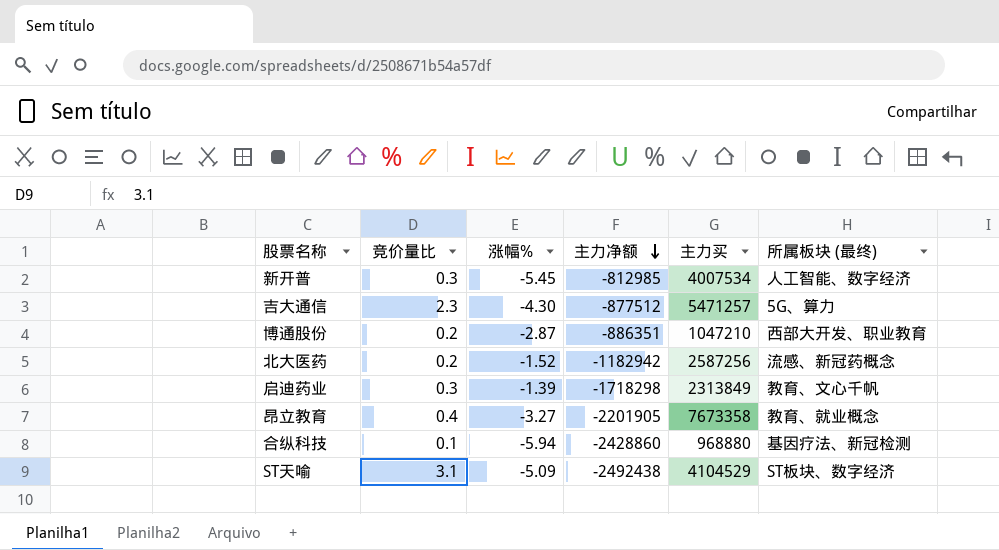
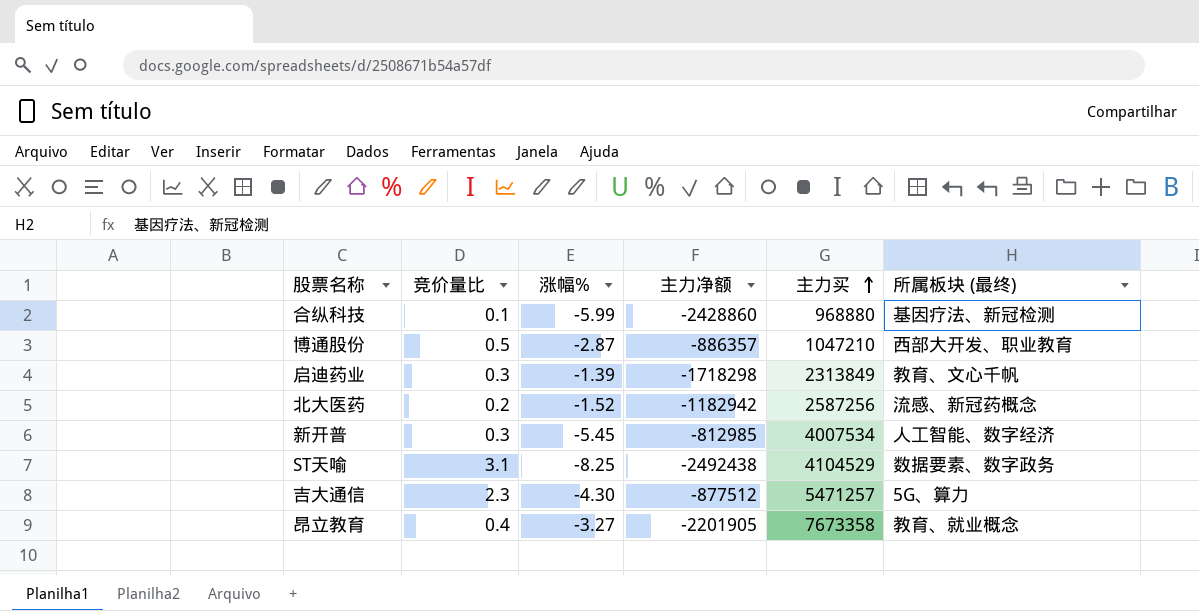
row order: 主力净额 descending -> 主力买 ascending
合纵科技 | 涨幅%: -5.94 -> -5.99
博通股份 | 竞价量比: 0.2 -> 0.5
博通股份 | 主力净额: -886351 -> -886357
ST天喻 | 涨幅%: -5.09 -> -8.25
ST天喻 | 所属板块 (最终): ST板块、数字经济 -> 数据要素、数字政务

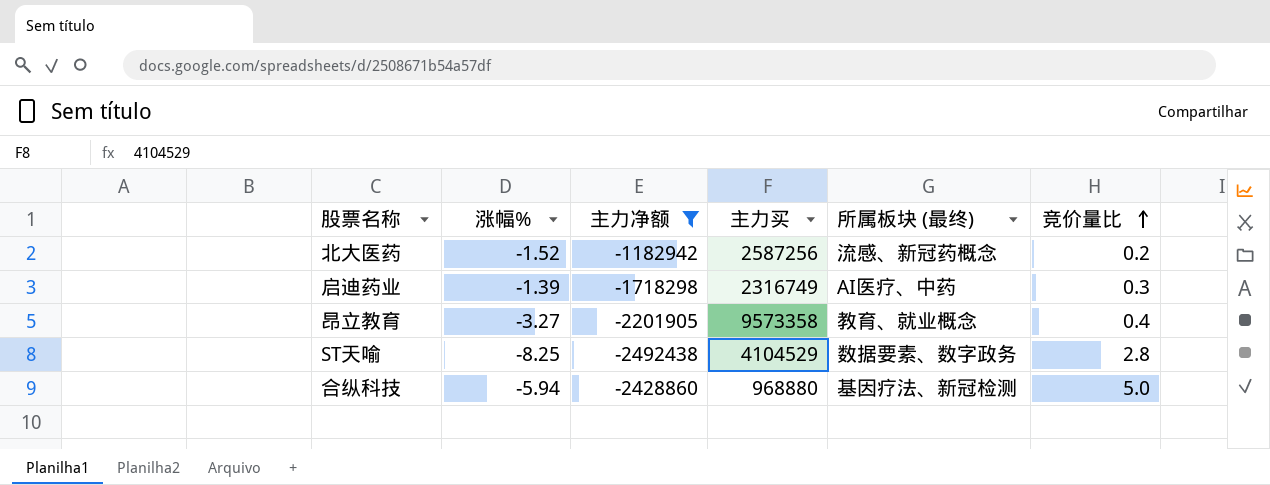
filter: none -> 主力净额 <= -1182942
row order: 主力买 ascending -> 竞价量比 ascending
column 竞价量比 | position: 2 -> 6
启迪药业 | 主力买: 2313849 -> 2316749
启迪药业 | 所属板块 (最终): 教育、文心千帆 -> AI医疗、中药
昂立教育 | 主力买: 7673358 -> 9573358
ST天喻 | 竞价量比: 3.1 -> 2.8
合纵科技 | 涨幅%: -5.99 -> -5.94
合纵科技 | 竞价量比: 0.1 -> 5.0

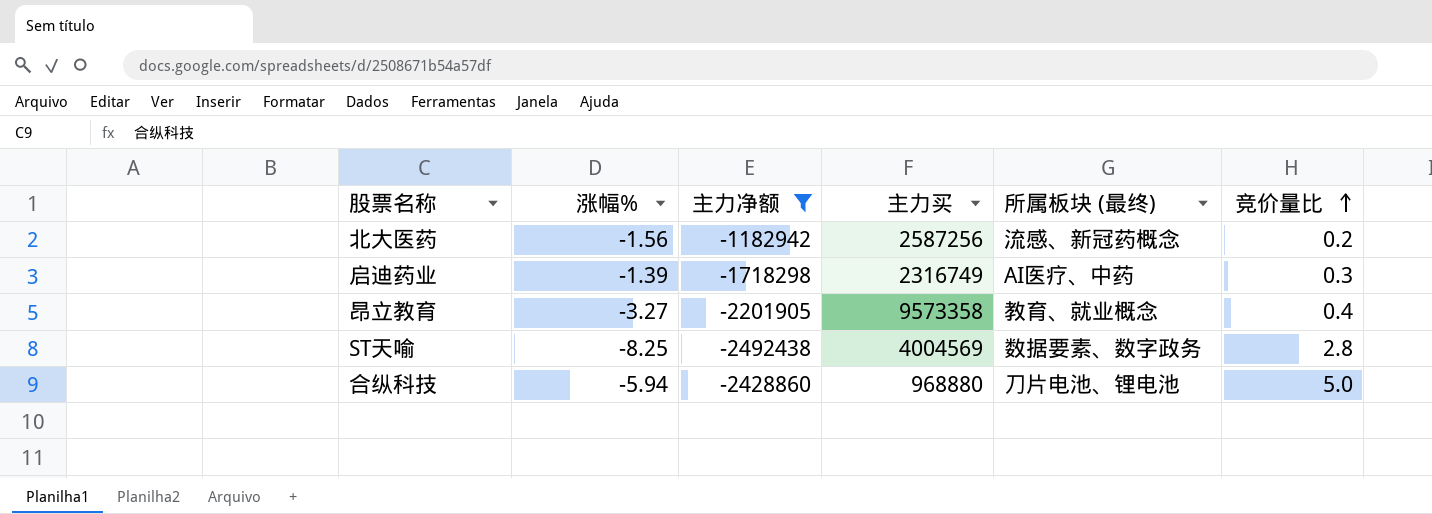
北大医药 | 涨幅%: -1.52 -> -1.56
ST天喻 | 主力买: 4104529 -> 4004569
合纵科技 | 所属板块 (最终): 基因疗法、新冠检测 -> 刀片电池、锂电池

